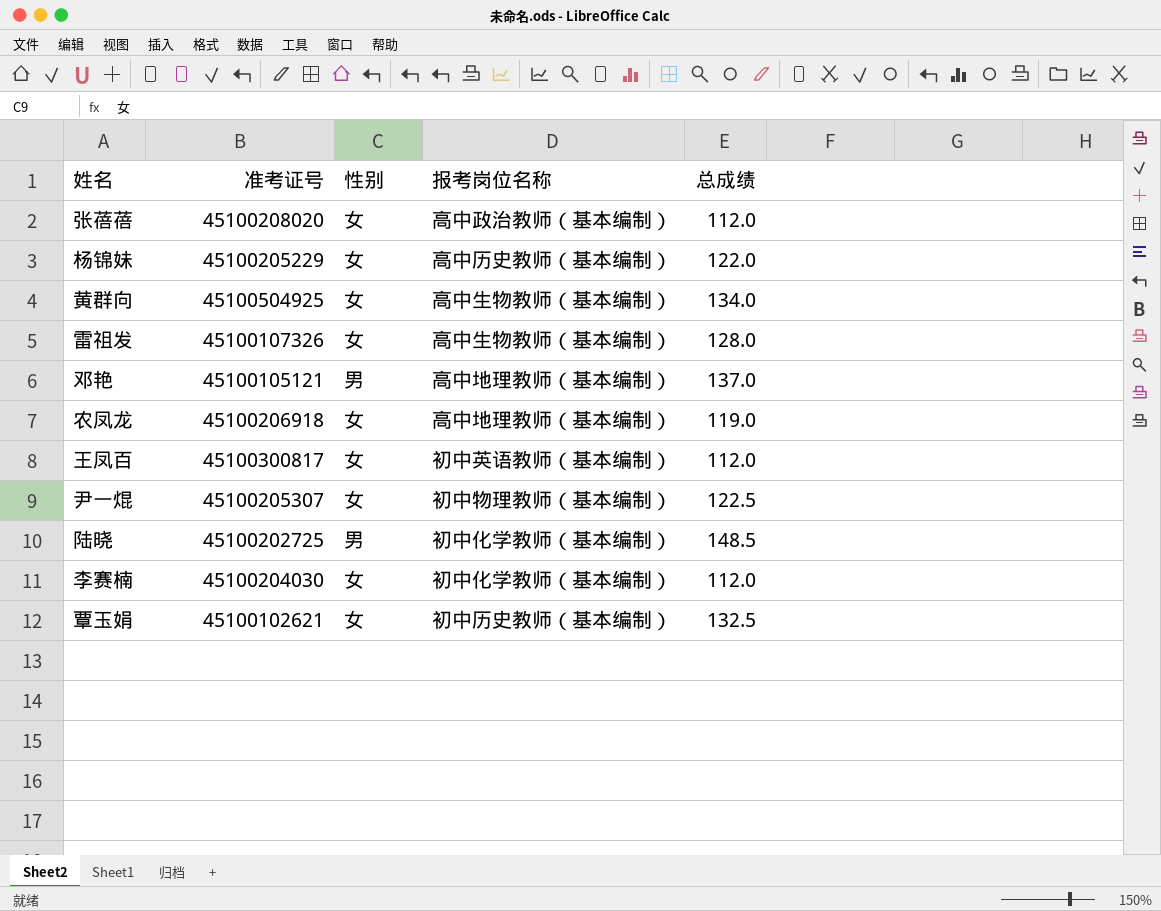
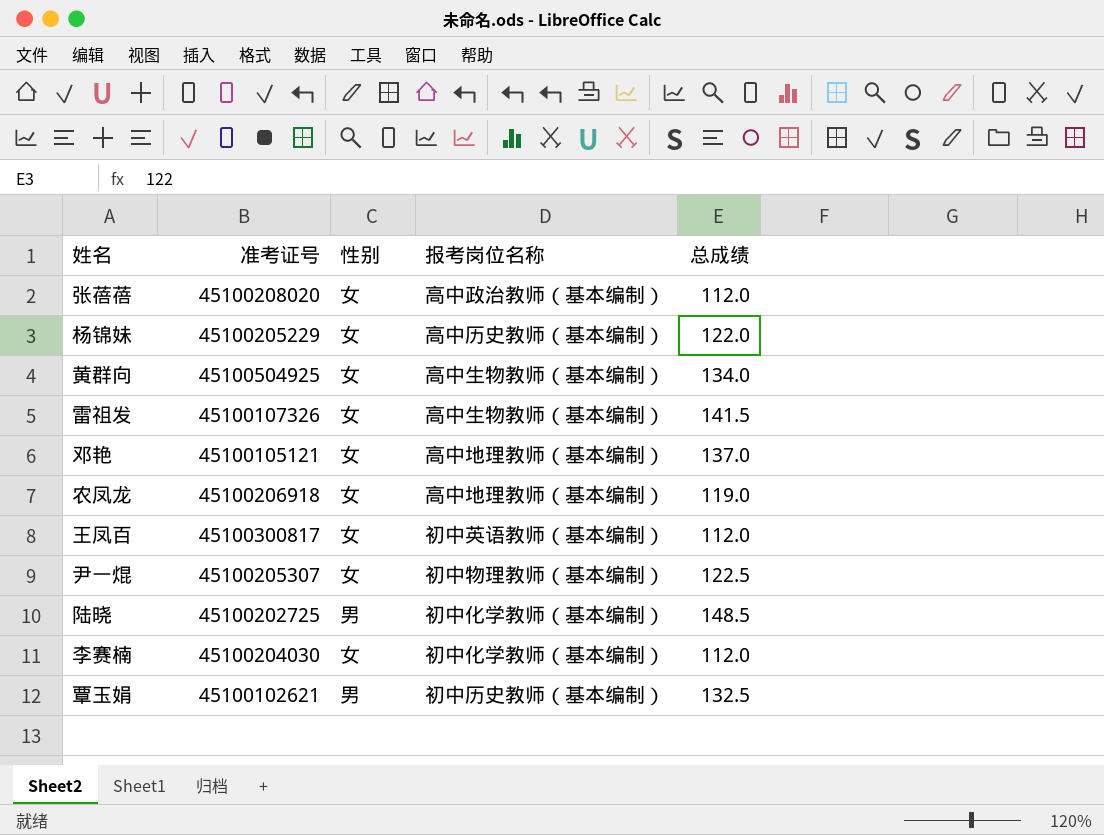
雷祖发 | 总成绩: 128.0 -> 141.5
邓艳 | 性别: 男 -> 女
覃玉娟 | 性别: 女 -> 男

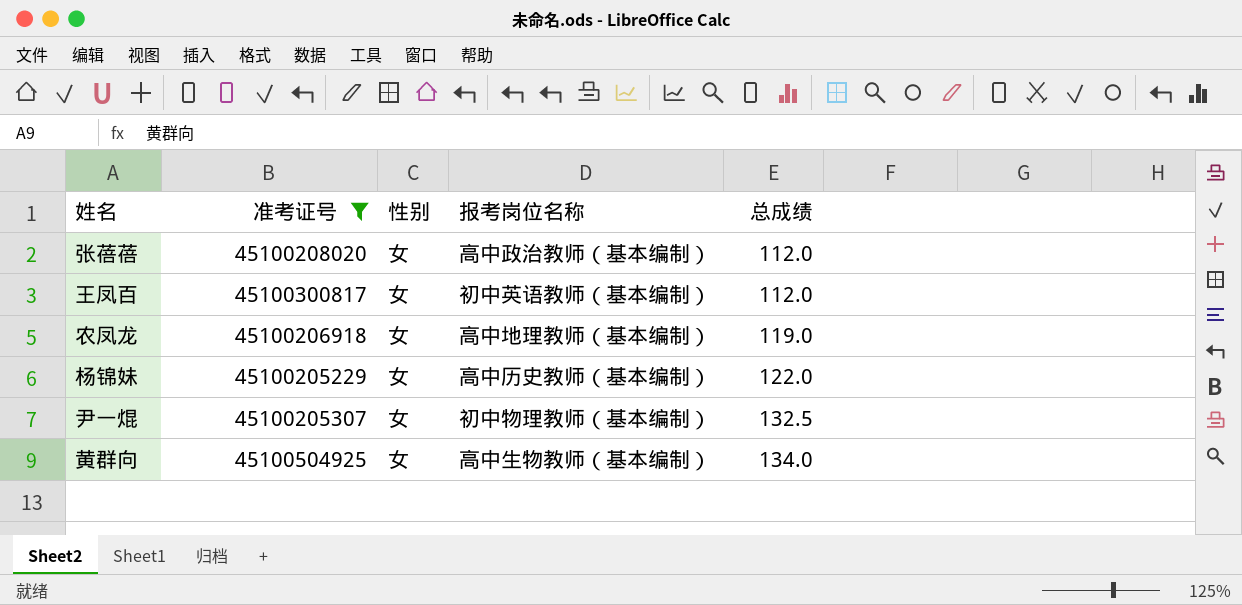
filter: none -> 准考证号 >= 45100205229
row order: none -> 总成绩 ascending
尹一焜 | 总成绩: 122.5 -> 132.5

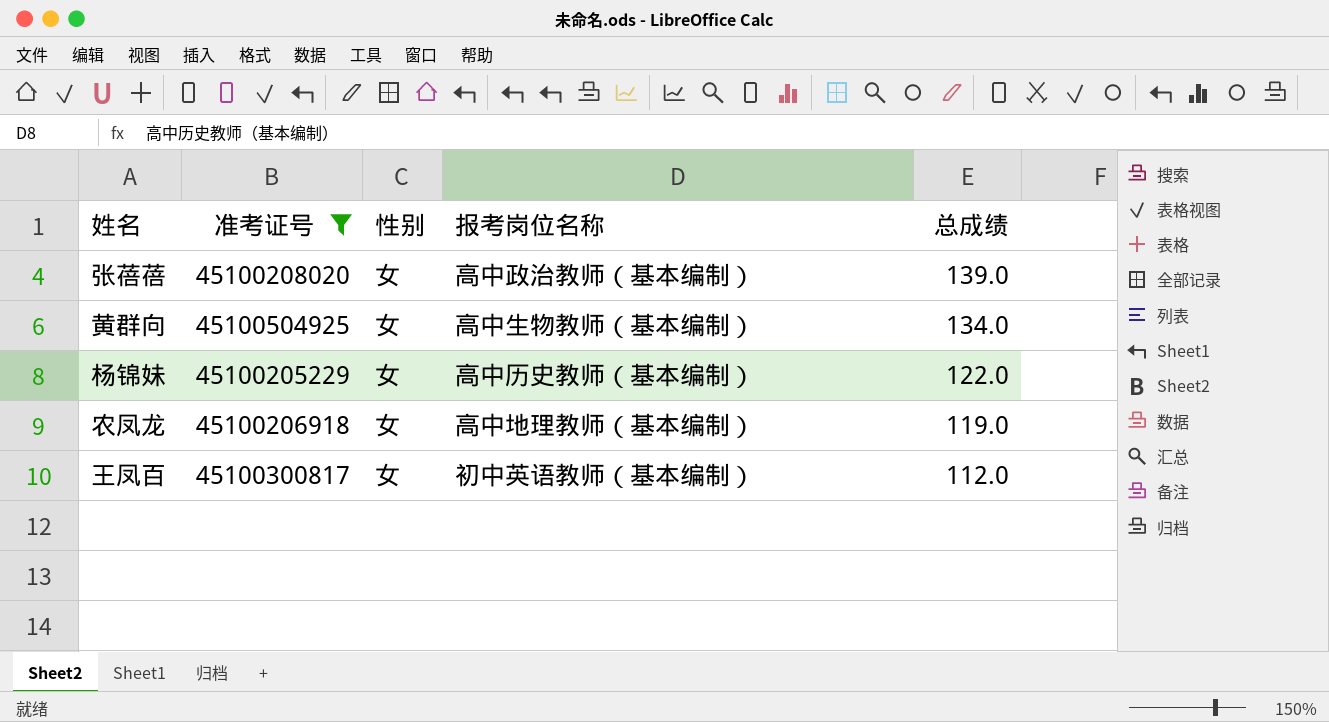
row order: 总成绩 ascending -> 总成绩 descending
row 尹一焜: 45100205307 | 女 | 初中物理教师（基本编制） | 132.5 -> none
张蓓蓓 | 总成绩: 112.0 -> 139.0

